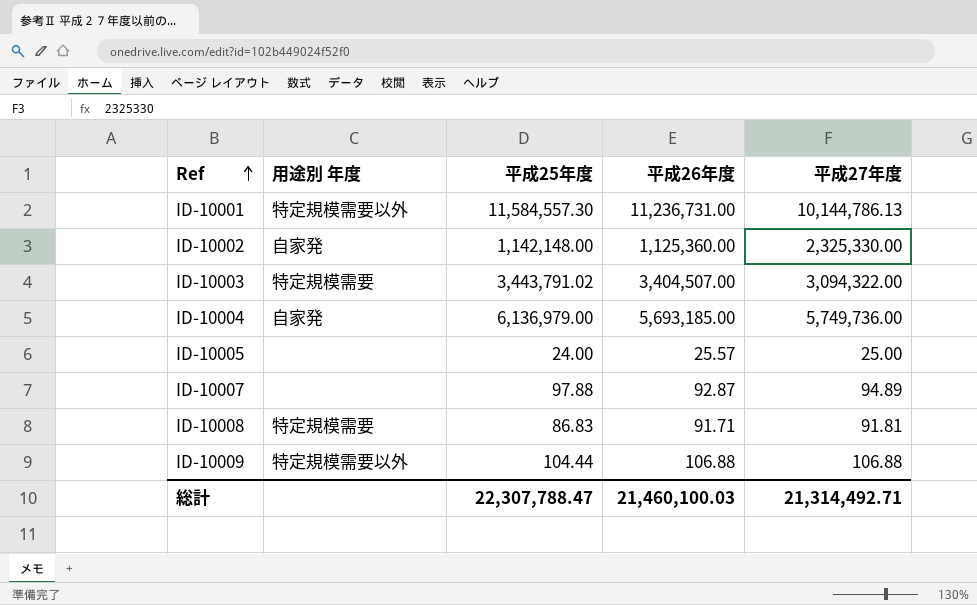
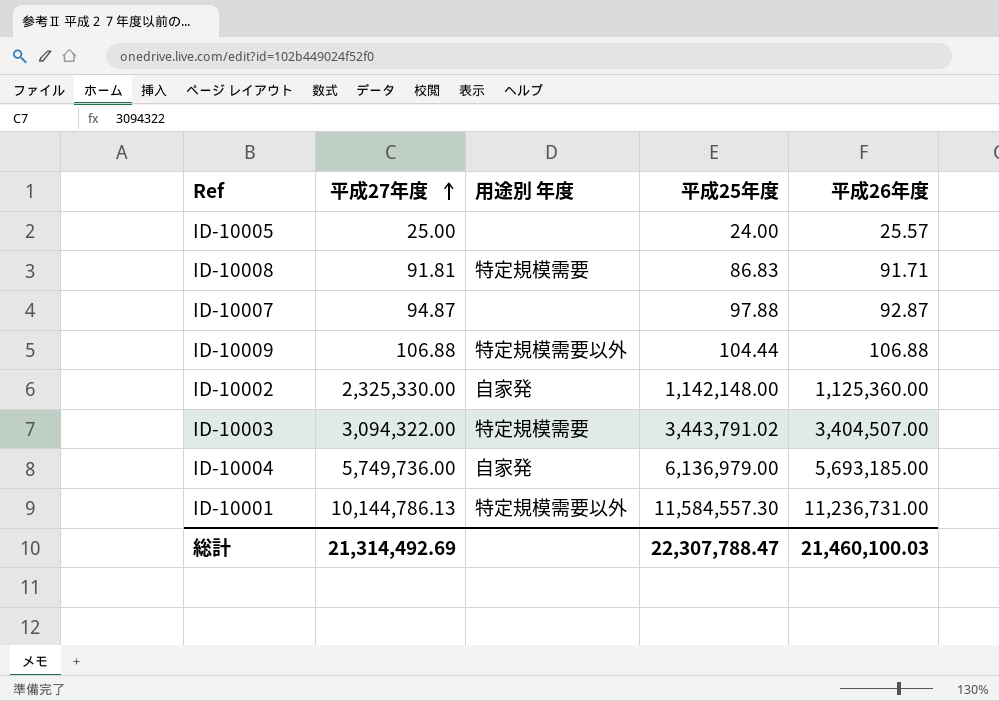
row order: Ref ascending -> 平成27年度 ascending
column 平成27年度 | position: 5 -> 2
ID-10007 | 平成27年度: 94.89 -> 94.87
総計 | 平成27年度: 21,314,492.71 -> 21,314,492.69

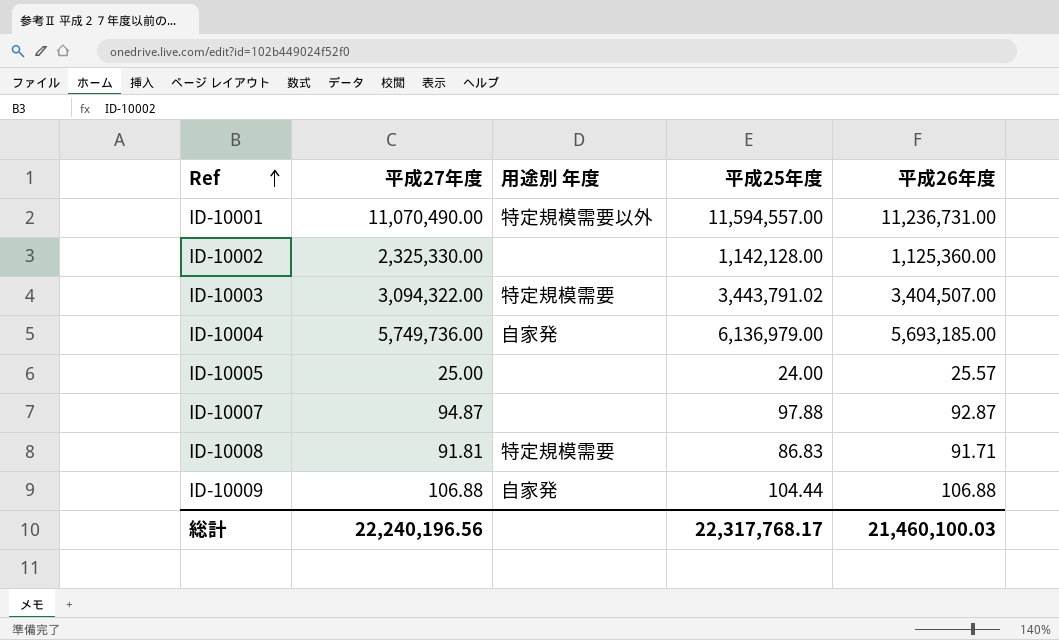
row order: 平成27年度 ascending -> Ref ascending
ID-10001 | 平成27年度: 10,144,786.13 -> 11,070,490.00
ID-10001 | 平成25年度: 11,584,557.30 -> 11,594,557.00
ID-10002 | 用途別 年度: 自家発 -> none
ID-10002 | 平成25年度: 1,142,148.00 -> 1,142,128.00
ID-10009 | 用途別 年度: 特定規模需要以外 -> 自家発
総計 | 平成27年度: 21,314,492.69 -> 22,240,196.56
総計 | 平成25年度: 22,307,788.47 -> 22,317,768.17

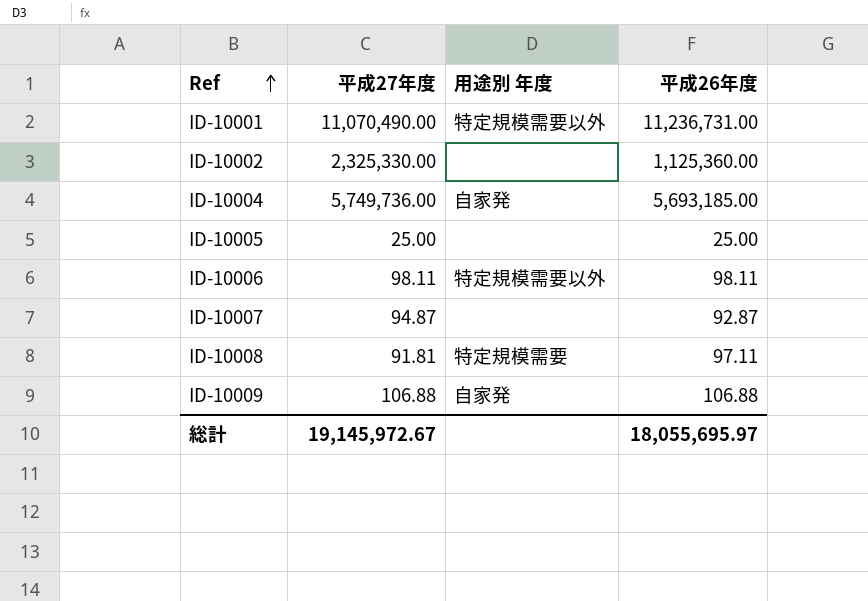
column 平成25年度 | position: 4 -> none
row ID-10003: 3,094,322.00 | 特定規模需要 | 3,443,791.02 | 3,404,507.00 -> none
ID-10005 | 平成26年度: 25.57 -> 25.00
row ID-10006: none -> 98.11 | 特定規模需要以外 | 98.11
ID-10008 | 平成26年度: 91.71 -> 97.11
総計 | 平成27年度: 22,240,196.56 -> 19,145,972.67
総計 | 平成26年度: 21,460,100.03 -> 18,055,695.97

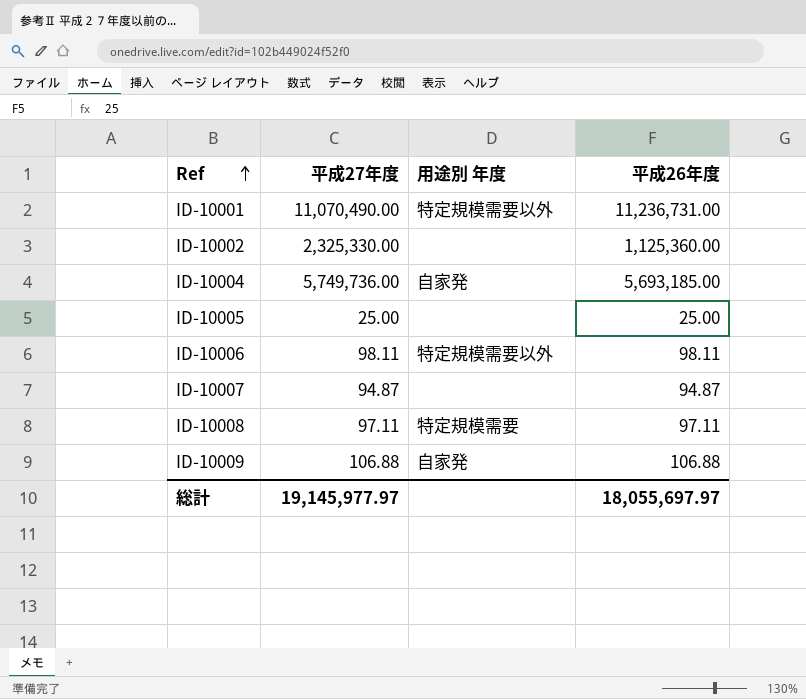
ID-10007 | 平成26年度: 92.87 -> 94.87
ID-10008 | 平成27年度: 91.81 -> 97.11
総計 | 平成27年度: 19,145,972.67 -> 19,145,977.97
総計 | 平成26年度: 18,055,695.97 -> 18,055,697.97

